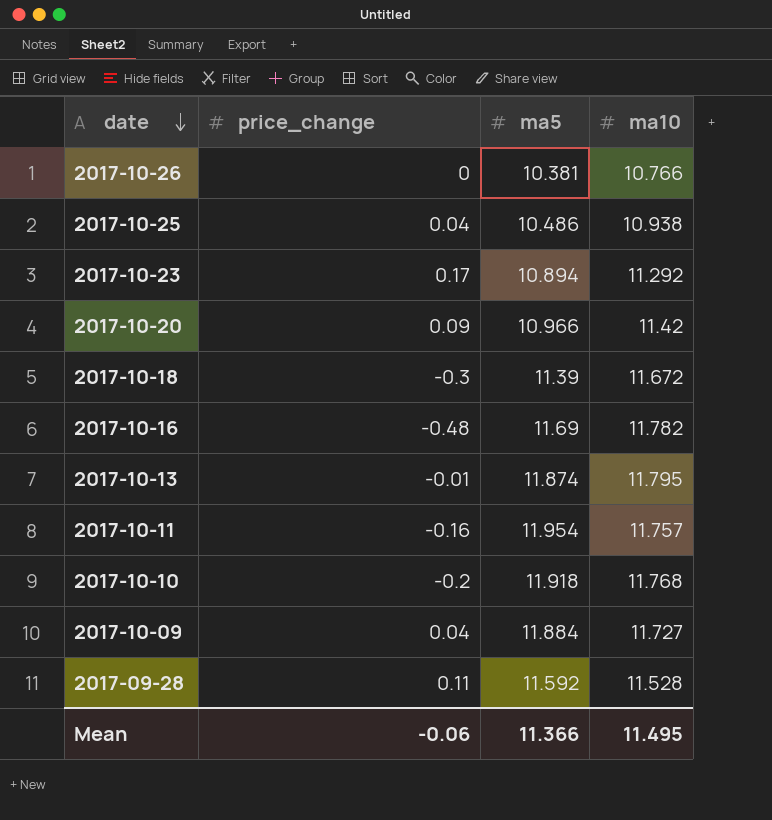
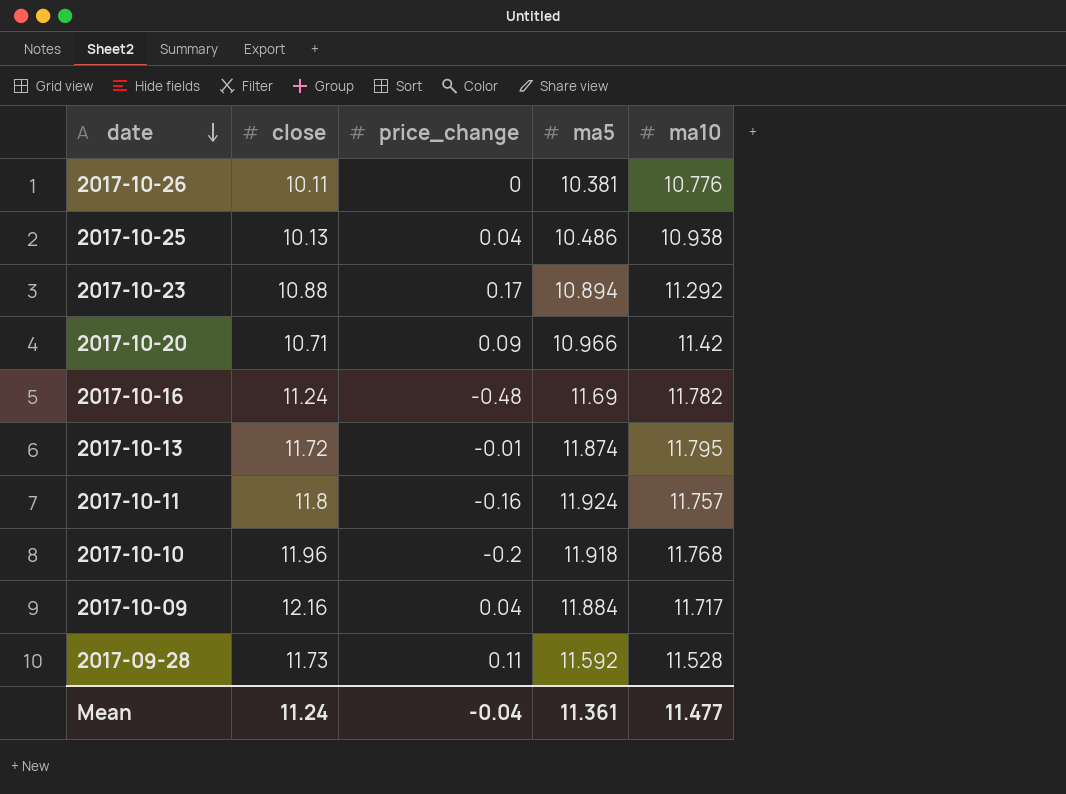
column close | position: none -> 2
row 2017-10-18: -0.3 | 11.39 | 11.672 -> none
2017-10-26 | ma10: 10.766 -> 10.776
2017-10-11 | ma5: 11.954 -> 11.924
2017-10-09 | ma10: 11.727 -> 11.717
Mean | price_change: -0.06 -> -0.04
Mean | ma5: 11.366 -> 11.361
Mean | ma10: 11.495 -> 11.477

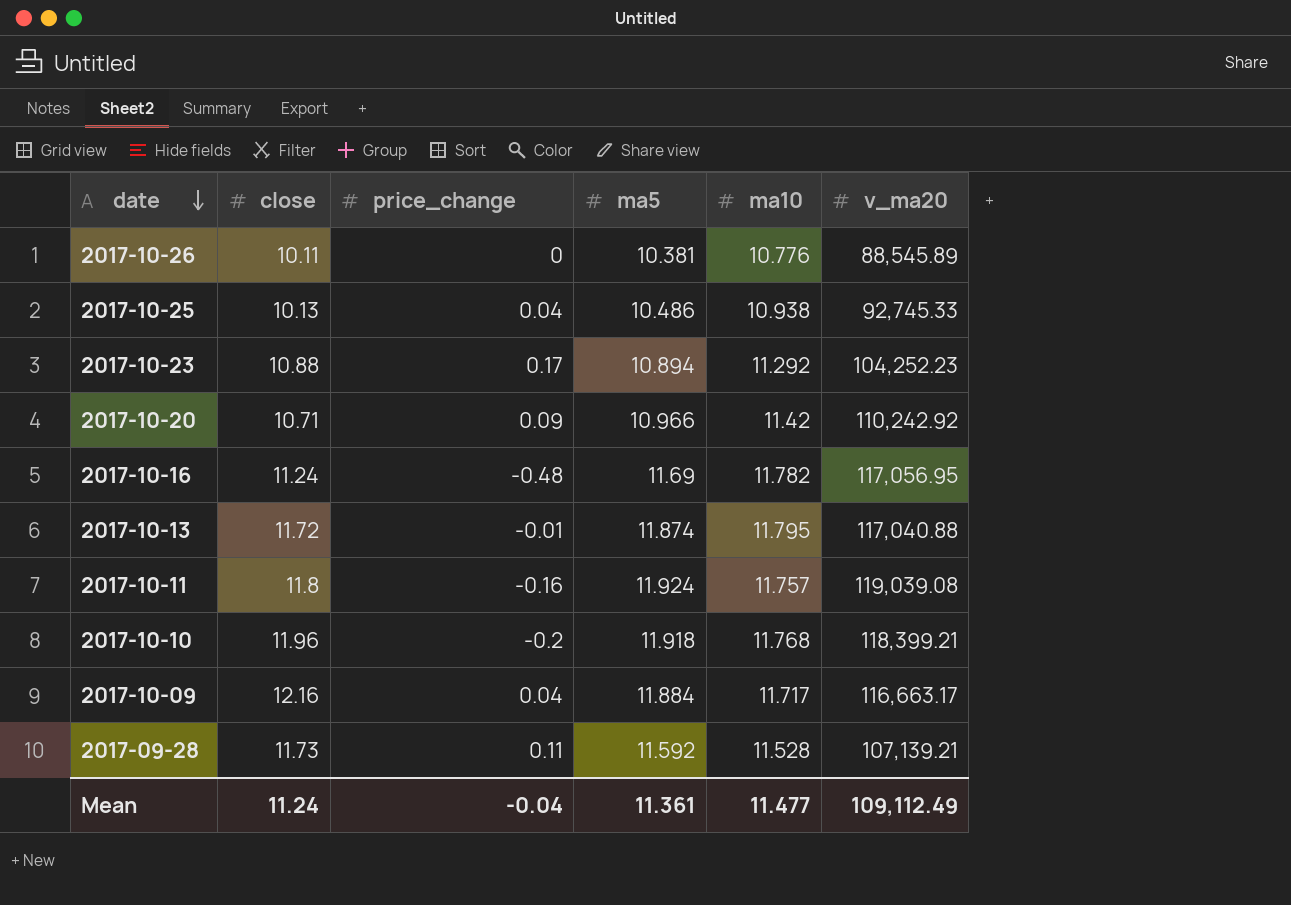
column v_ma20 | position: none -> 6

